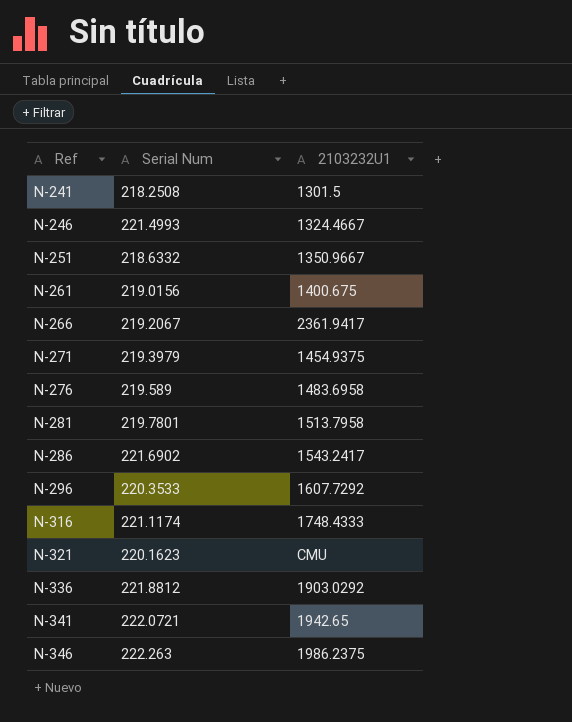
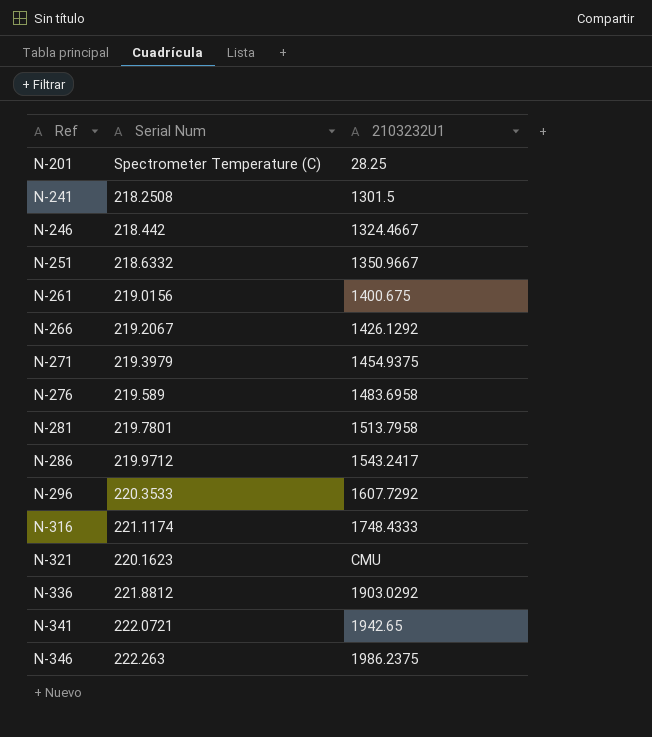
row N-201: none -> Spectrometer Temperature (C) | 28.25
N-246 | Serial Num: 221.4993 -> 218.442
N-266 | 2103232U1: 2361.9417 -> 1426.1292
N-286 | Serial Num: 221.6902 -> 219.9712

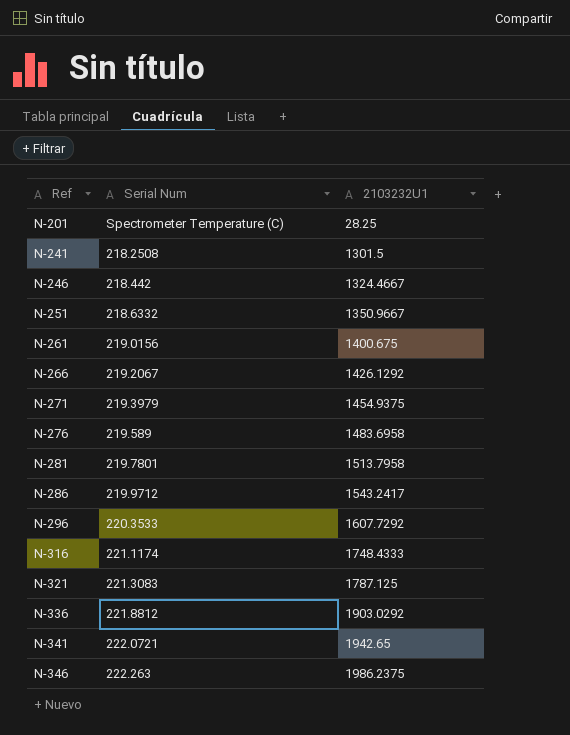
N-321 | Serial Num: 220.1623 -> 221.3083
N-321 | 2103232U1: CMU -> 1787.125

